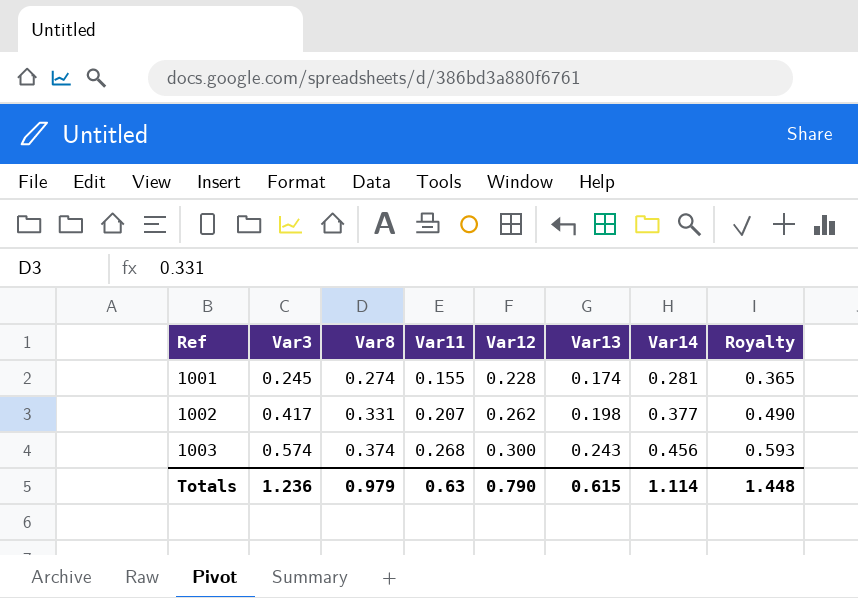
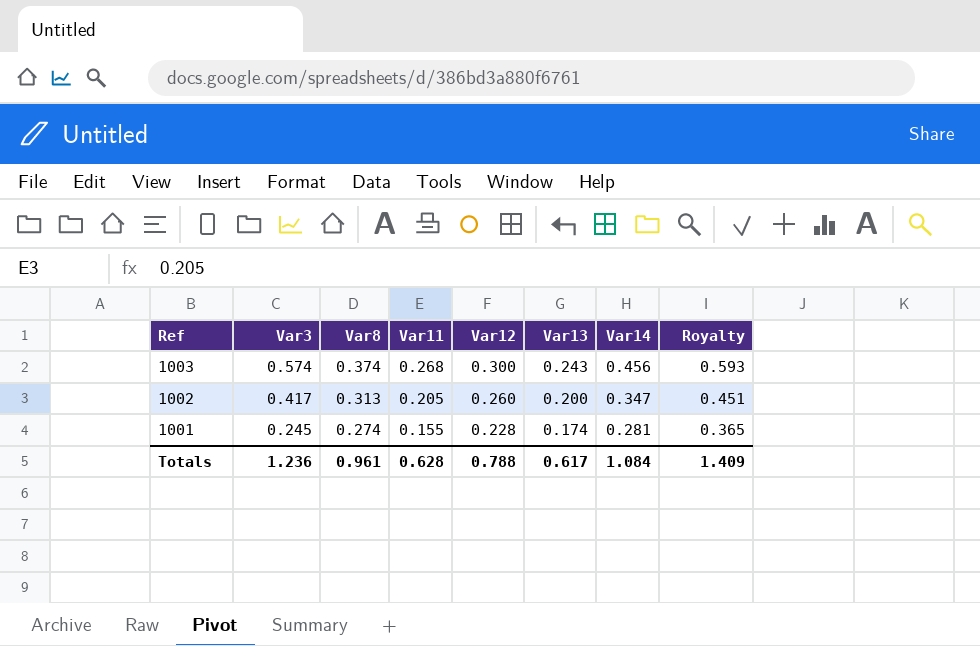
row order: Ref ascending -> Ref descending
1002 | Var8: 0.331 -> 0.313
1002 | Var11: 0.207 -> 0.205
1002 | Var12: 0.262 -> 0.260
1002 | Var13: 0.198 -> 0.200
1002 | Var14: 0.377 -> 0.347
1002 | Royalty: 0.490 -> 0.451
Totals | Var8: 0.979 -> 0.961
Totals | Var11: 0.63 -> 0.628
Totals | Var12: 0.790 -> 0.788
Totals | Var13: 0.615 -> 0.617
Totals | Var14: 1.114 -> 1.084
Totals | Royalty: 1.448 -> 1.409

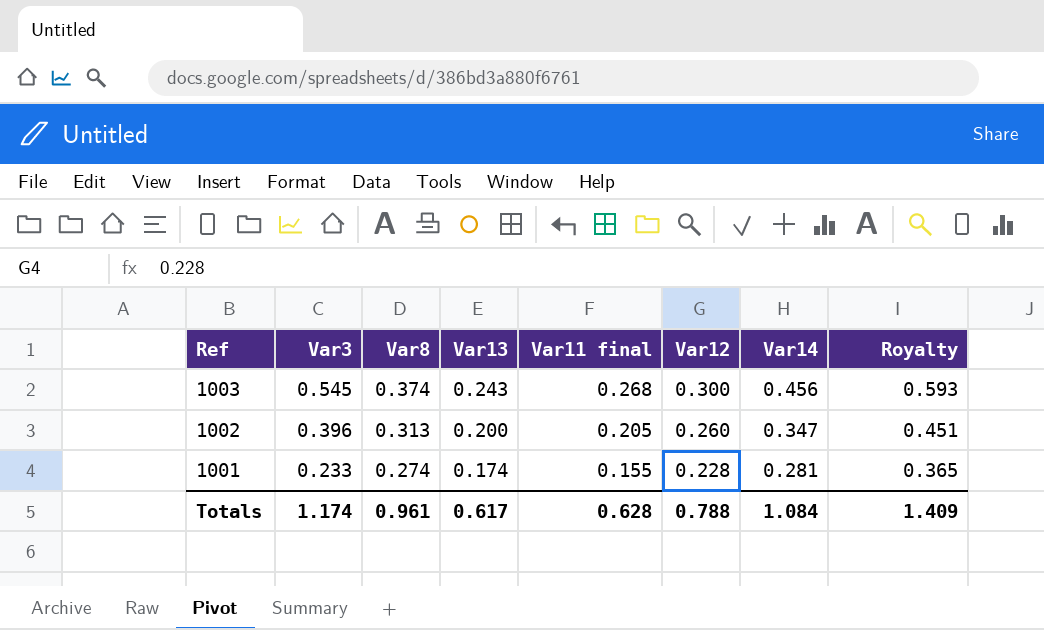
column Var13 | position: 6 -> 4
column name: Var11 -> Var11 final
1003 | Var3: 0.574 -> 0.545
1002 | Var3: 0.417 -> 0.396
1001 | Var3: 0.245 -> 0.233
Totals | Var3: 1.236 -> 1.174

